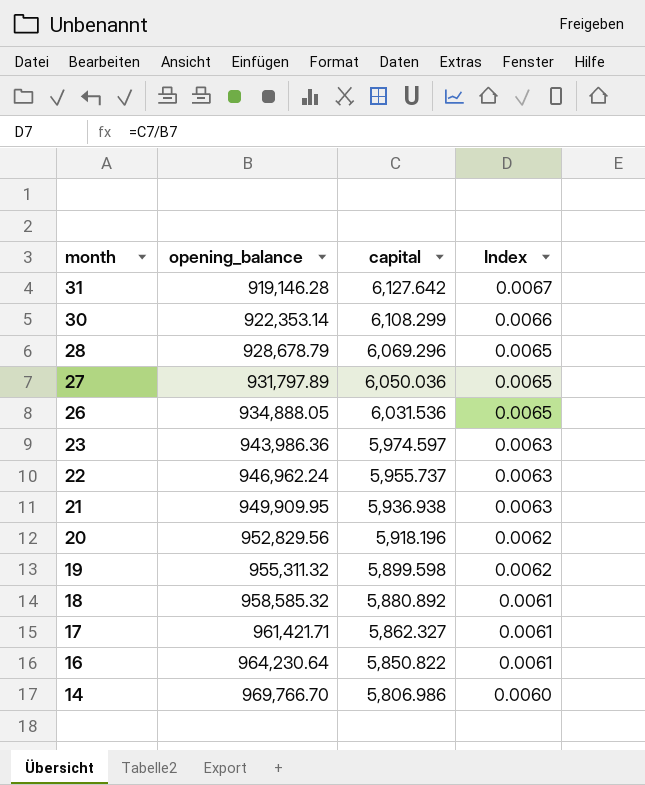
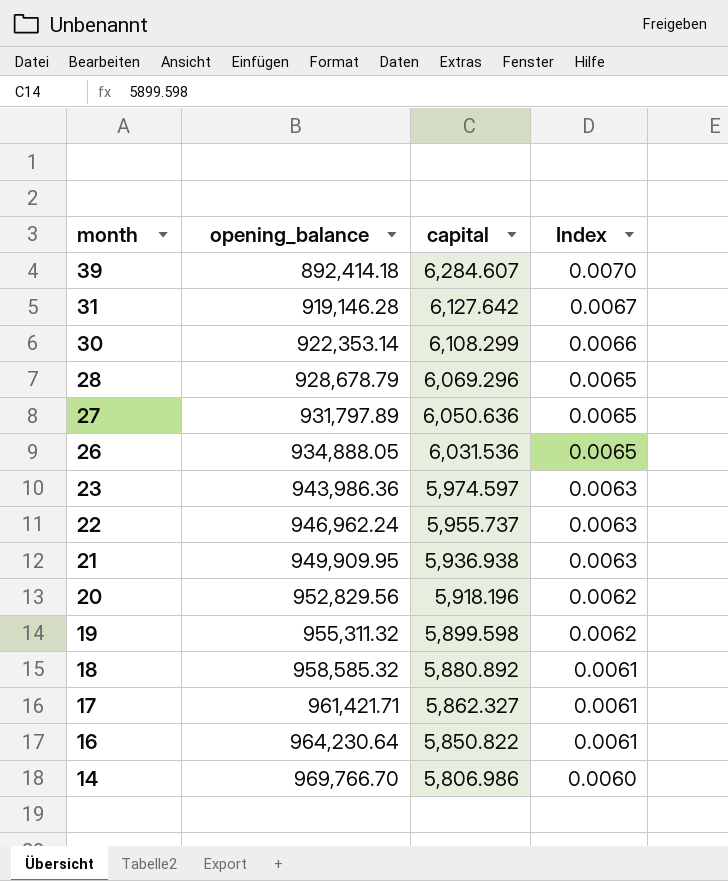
row 39: none -> 892,414.18 | 6,284.607 | 0.0070
27 | capital: 6,050.036 -> 6,050.636

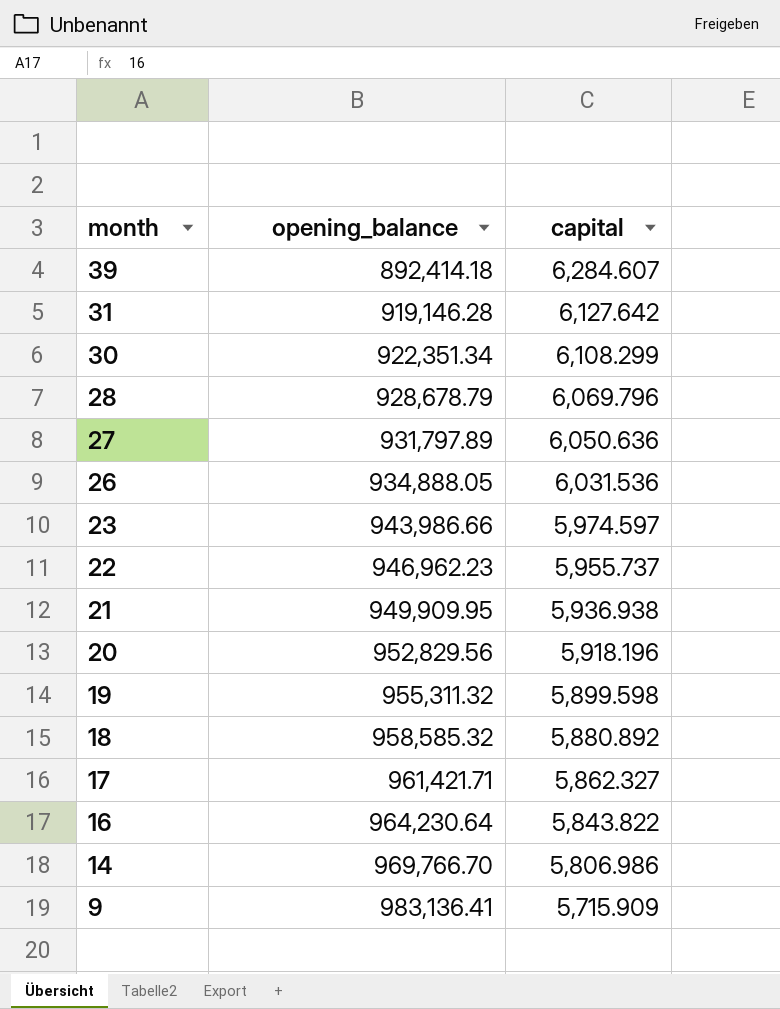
column Index | formula: [capital] / [opening_balance] -> none
30 | opening_balance: 922,353.14 -> 922,351.34
28 | capital: 6,069.296 -> 6,069.796
23 | opening_balance: 943,986.36 -> 943,986.66
22 | opening_balance: 946,962.24 -> 946,962.23
16 | capital: 5,850.822 -> 5,843.822
row 9: none -> 983,136.41 | 5,715.909

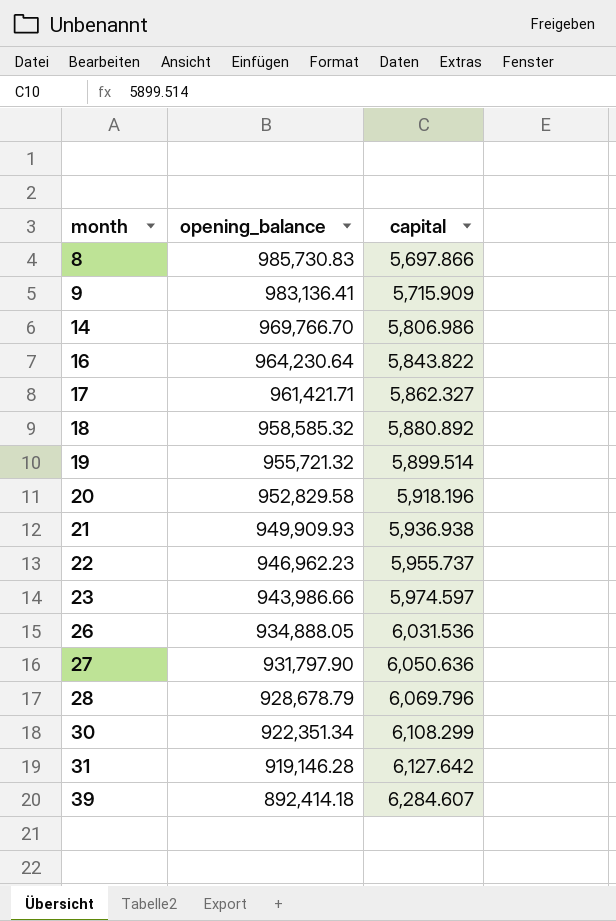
row order: month descending -> month ascending
row 8: none -> 985,730.83 | 5,697.866
19 | opening_balance: 955,311.32 -> 955,721.32
19 | capital: 5,899.598 -> 5,899.514
20 | opening_balance: 952,829.56 -> 952,829.58
21 | opening_balance: 949,909.95 -> 949,909.93
27 | opening_balance: 931,797.89 -> 931,797.90

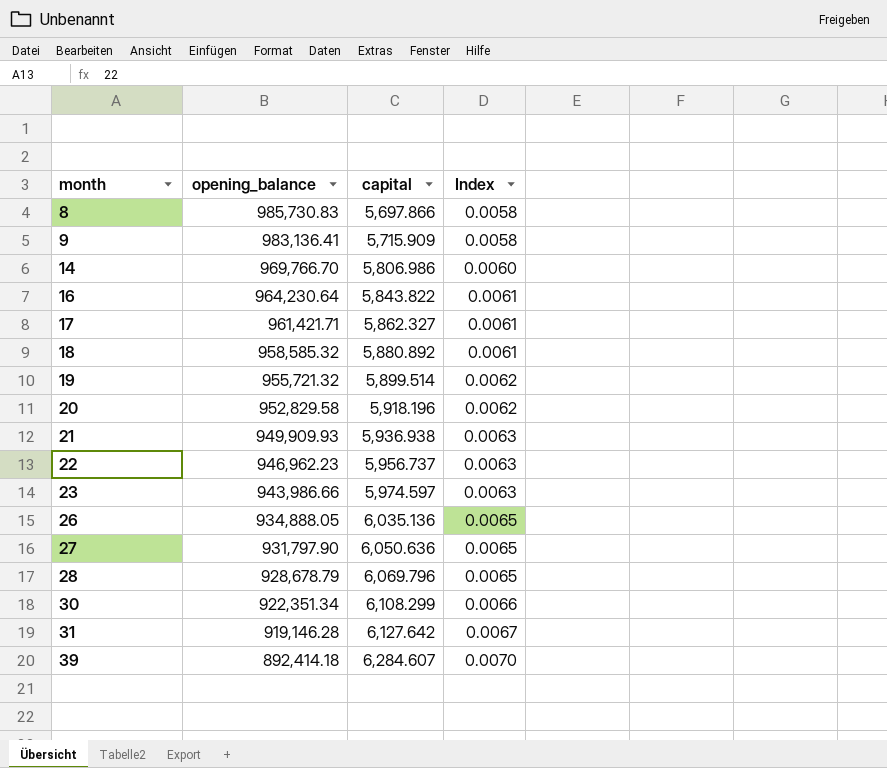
column Index | formula: none -> [capital] / [opening_balance]
22 | capital: 5,955.737 -> 5,956.737
26 | capital: 6,031.536 -> 6,035.136

